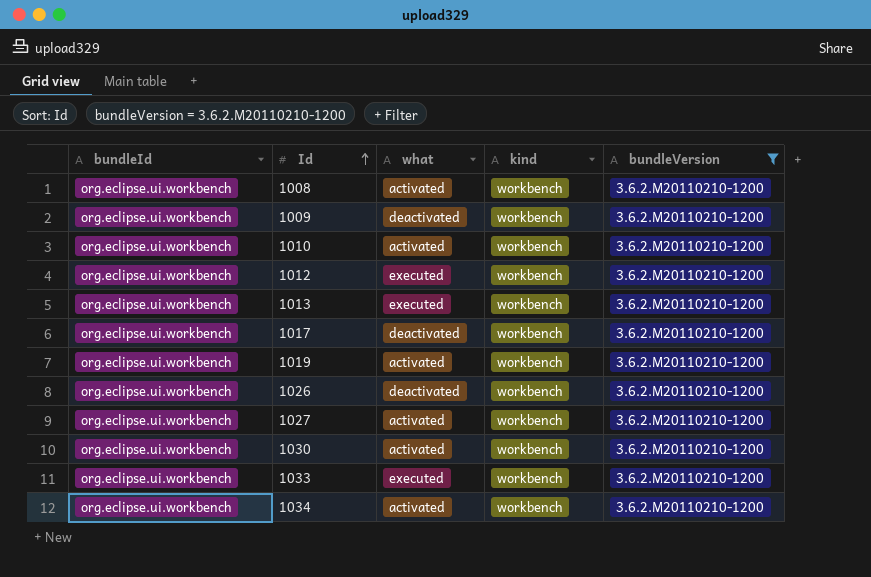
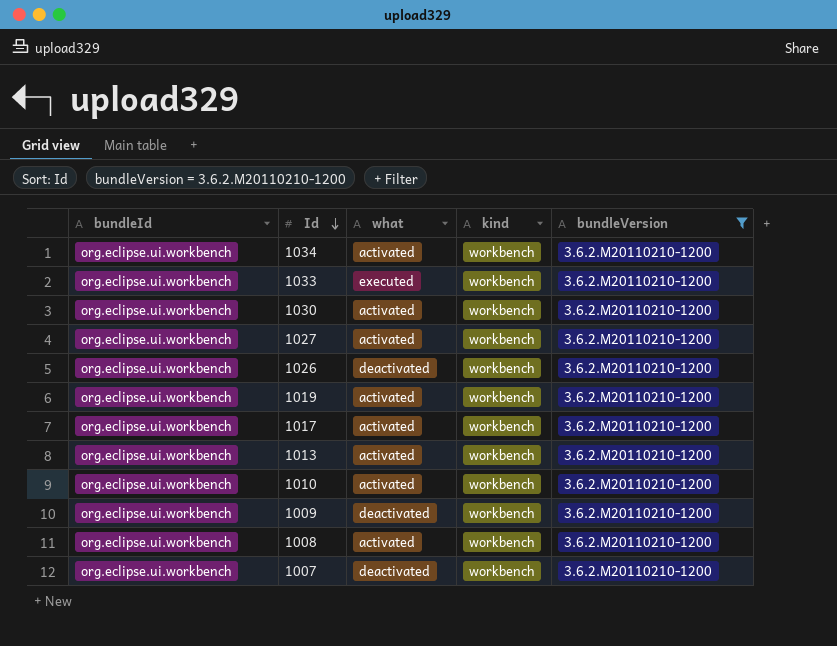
row order: Id ascending -> Id descending
row 1012: org.eclipse.ui.workbench | executed | workbench | 3.6.2.M20110210-1200 -> none
1017 | what: deactivated -> activated
1013 | what: executed -> activated
row 1007: none -> org.eclipse.ui.workbench | deactivated | workbench | 3.6.2.M20110210-1200

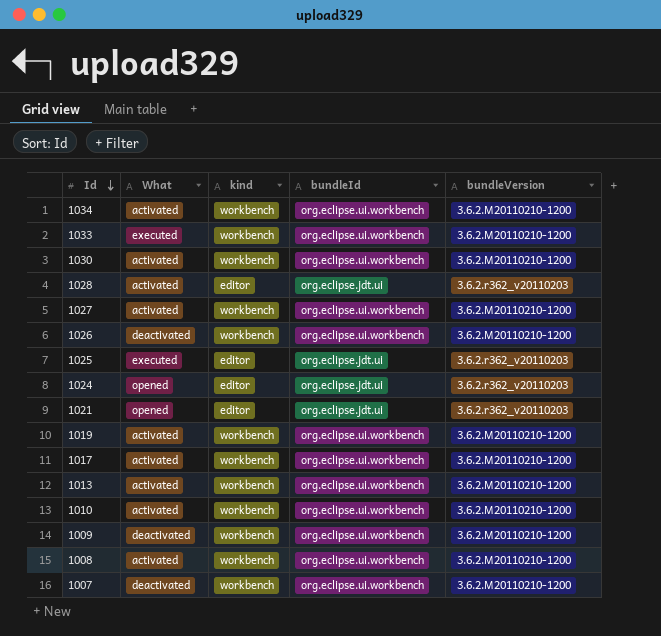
filter: bundleVersion = 3.6.2.M20110210-1200 -> none
column name: what -> What
column bundleId | position: 1 -> 4

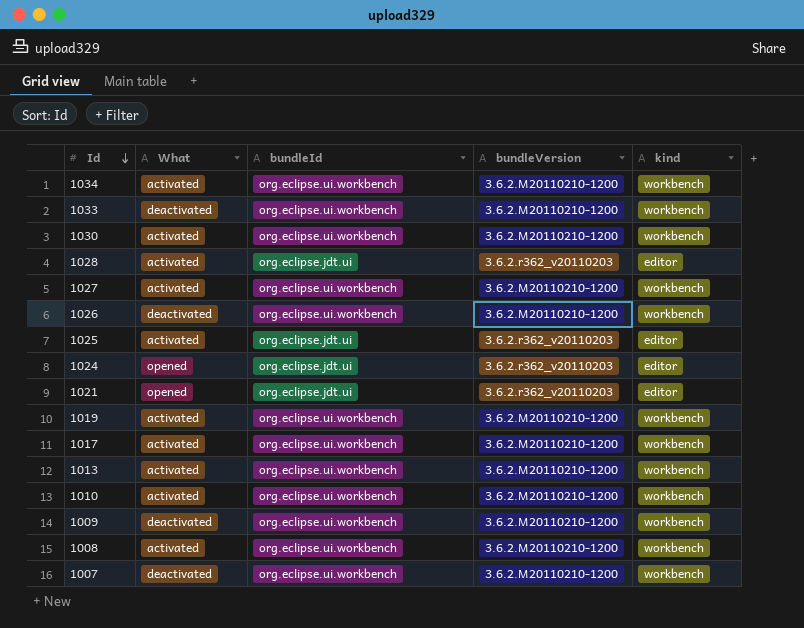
column kind | position: 3 -> 5
1033 | What: executed -> deactivated
1025 | What: executed -> activated

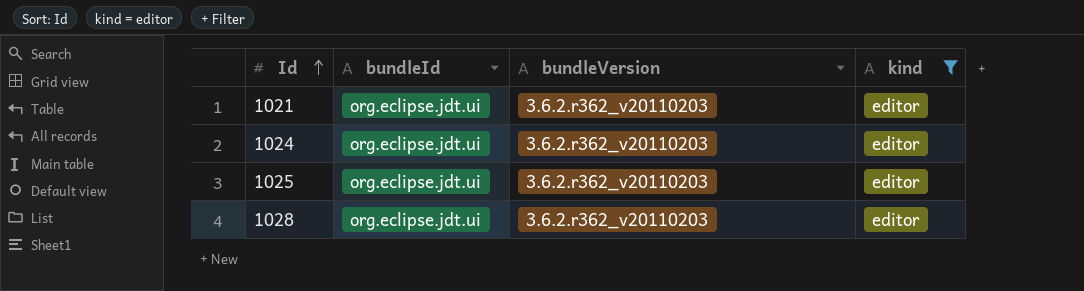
filter: none -> kind = editor
row order: Id descending -> Id ascending
column What | position: 2 -> none

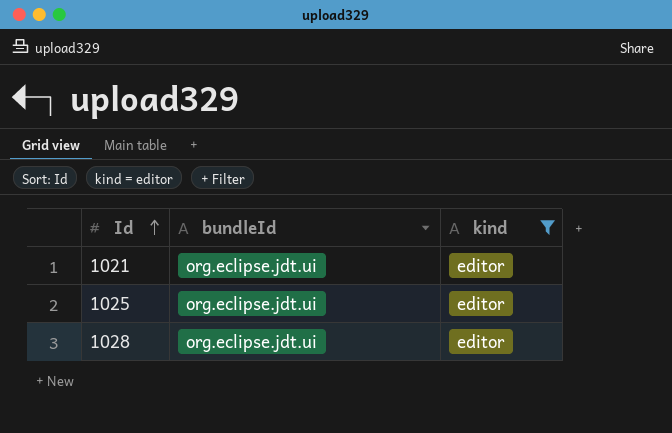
column bundleVersion | position: 3 -> none
row 1024: org.eclipse.jdt.ui | 3.6.2.r362_v20110203 | editor -> none

